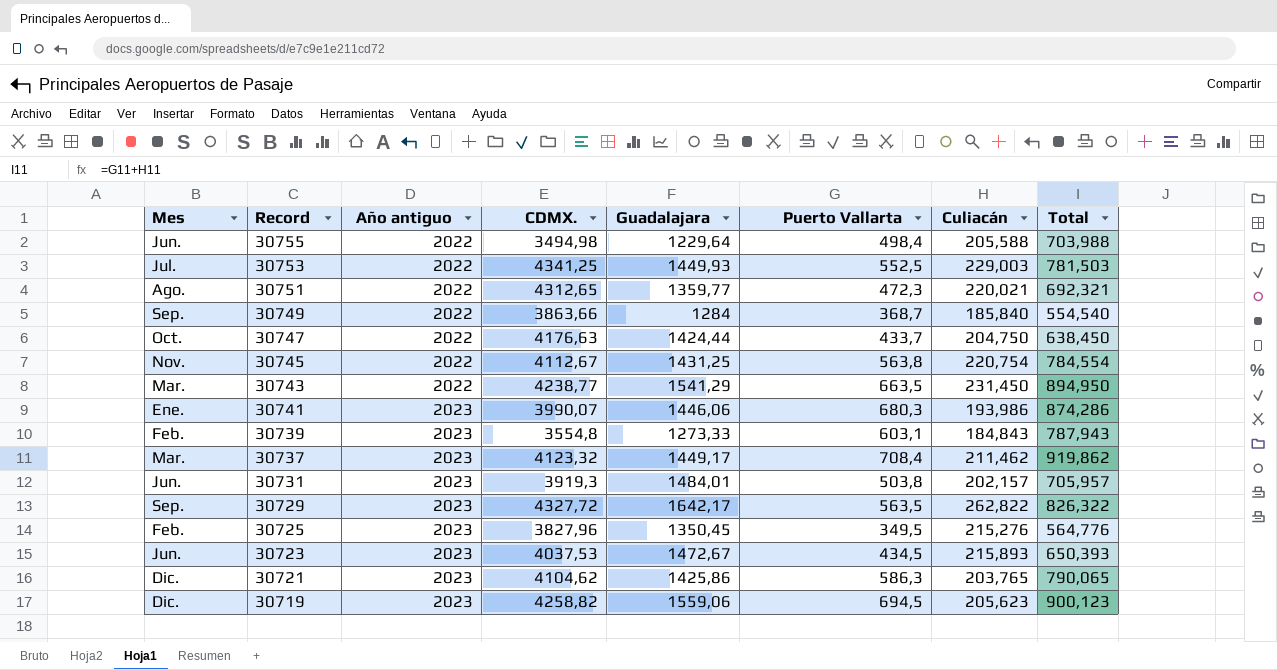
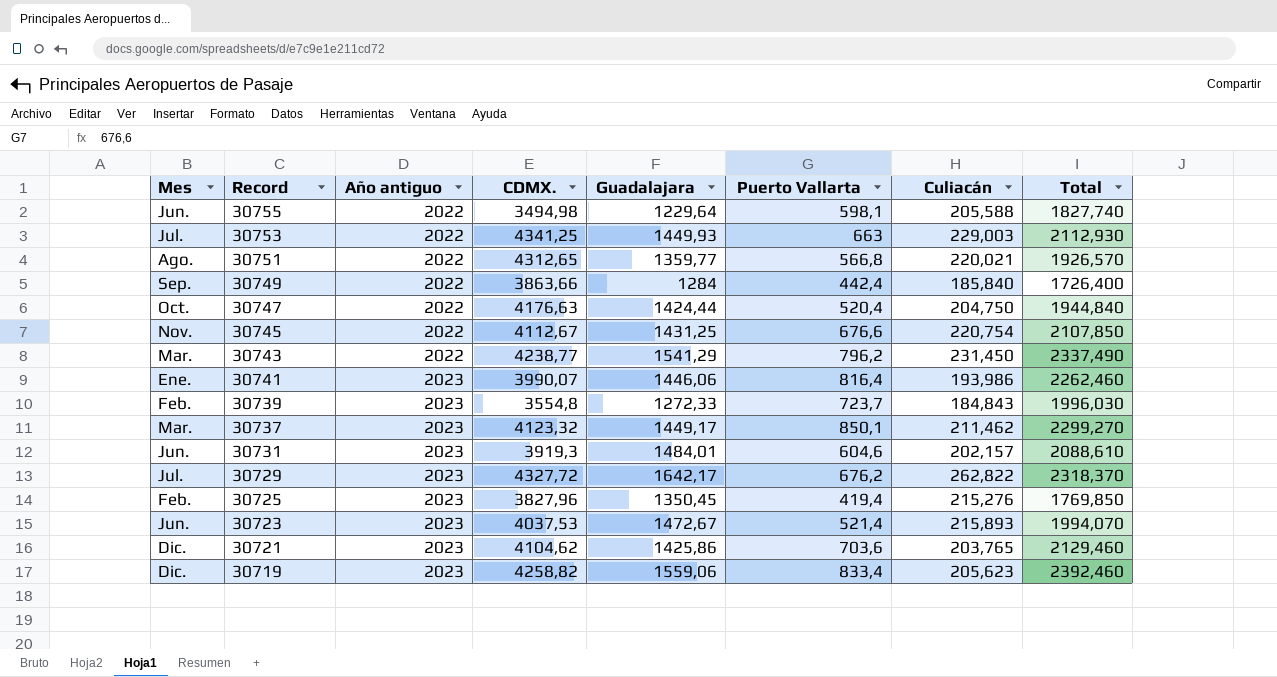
column Total | formula: [Puerto Vallarta] + [Culiacán] -> [Guadalajara] + [Puerto Vallarta]
30755 | Puerto Vallarta: 498,4 -> 598,1
30753 | Puerto Vallarta: 552,5 -> 663
30751 | Puerto Vallarta: 472,3 -> 566,8
30749 | Puerto Vallarta: 368,7 -> 442,4
30747 | Puerto Vallarta: 433,7 -> 520,4
30745 | Puerto Vallarta: 563,8 -> 676,6
30743 | Puerto Vallarta: 663,5 -> 796,2
30741 | Puerto Vallarta: 680,3 -> 816,4
30739 | Guadalajara: 1273,33 -> 1272,33
30739 | Puerto Vallarta: 603,1 -> 723,7
30737 | Puerto Vallarta: 708,4 -> 850,1
30731 | Puerto Vallarta: 503,8 -> 604,6
30729 | Mes: Sep. -> Jul.
30729 | Puerto Vallarta: 563,5 -> 676,2
30725 | Puerto Vallarta: 349,5 -> 419,4
30723 | Puerto Vallarta: 434,5 -> 521,4
30721 | Puerto Vallarta: 586,3 -> 703,6
30719 | Puerto Vallarta: 694,5 -> 833,4

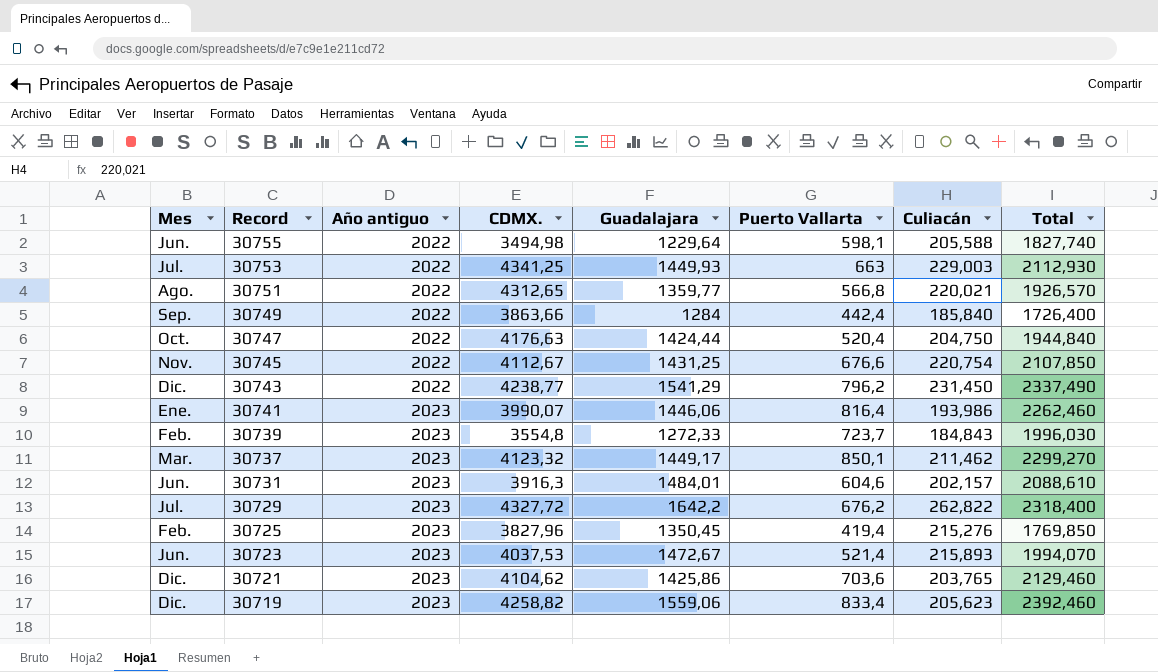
30743 | Mes: Mar. -> Dic.
30731 | CDMX.: 3919,3 -> 3916,3
30729 | Guadalajara: 1642,17 -> 1642,2
30729 | Total: 2318,370 -> 2318,400

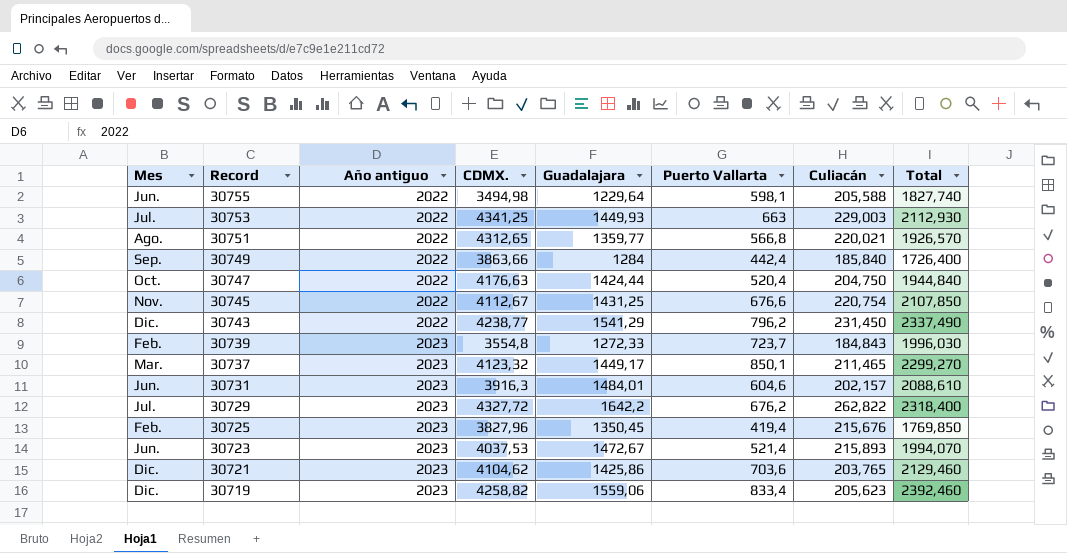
row 30741: Ene. | 2023 | 3990,07 | 1446,06 | 816,4 | 193,986 | 2262,460 -> none
30737 | Culiacán: 211,462 -> 211,465
30725 | Culiacán: 215,276 -> 215,676

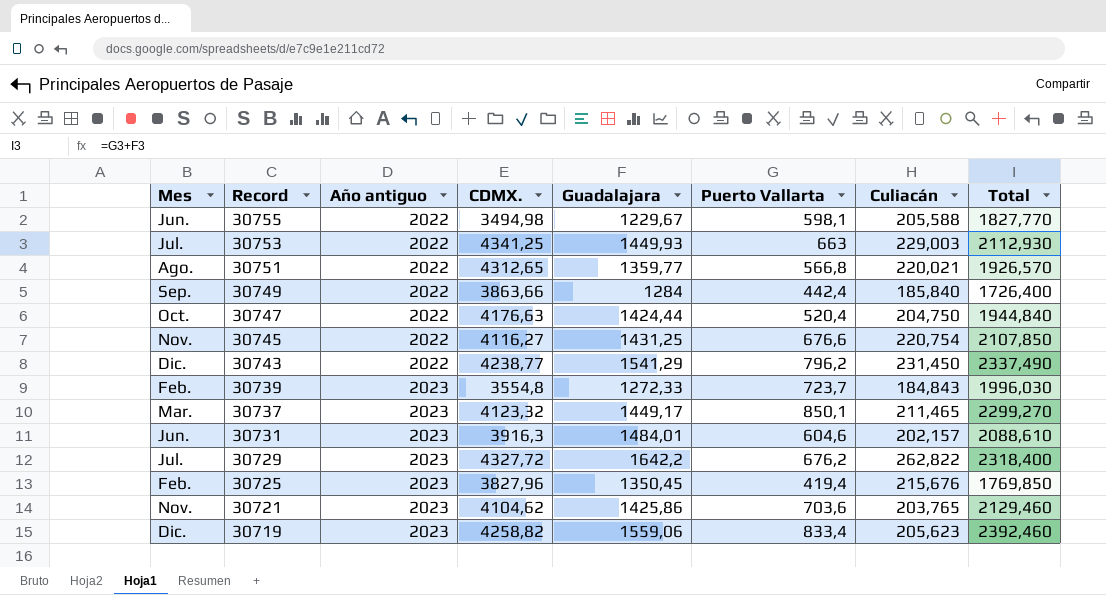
row 30723: Jun. | 2023 | 4037,53 | 1472,67 | 521,4 | 215,893 | 1994,070 -> none
30755 | Guadalajara: 1229,64 -> 1229,67
30755 | Total: 1827,740 -> 1827,770
30745 | CDMX.: 4112,67 -> 4116,27
30721 | Mes: Dic. -> Nov.

